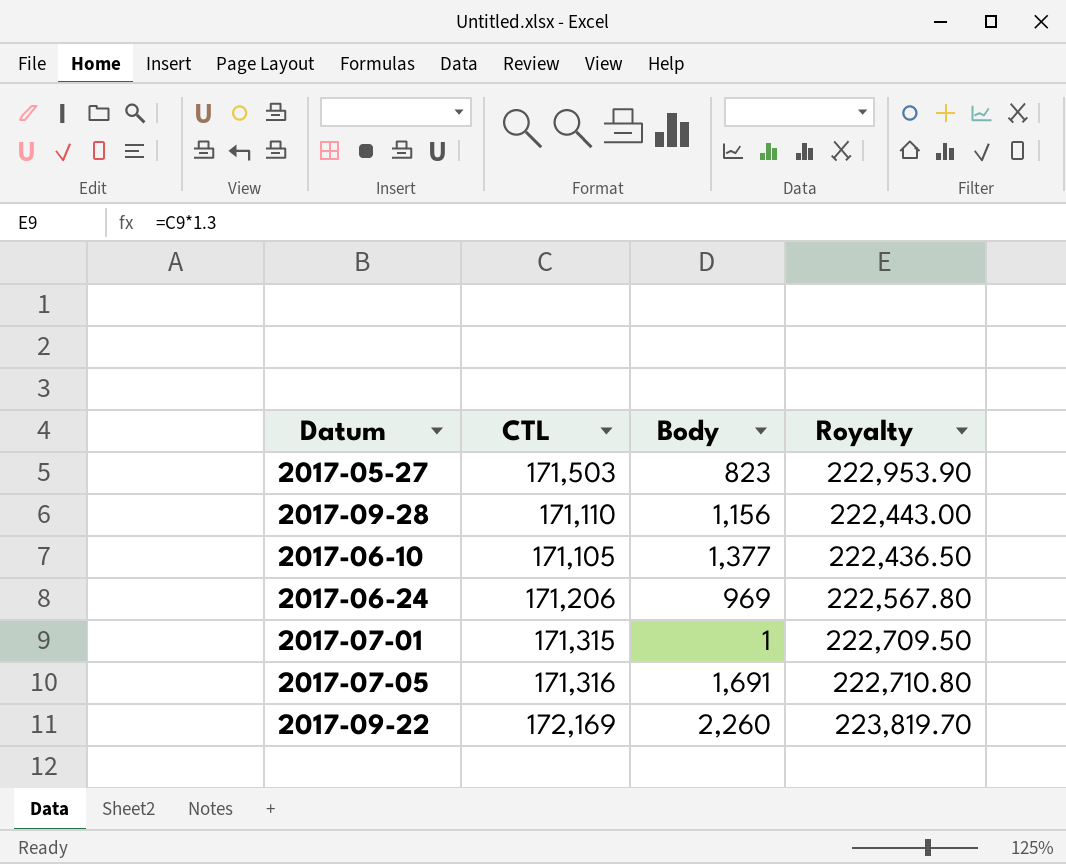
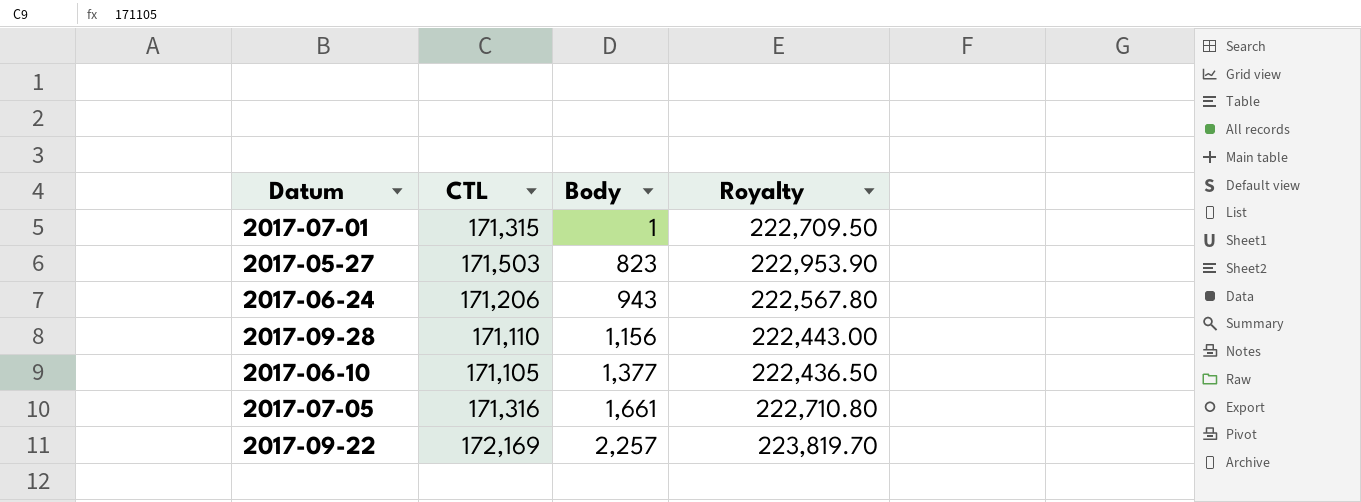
row order: none -> Body ascending
2017-06-24 | Body: 969 -> 943
2017-07-05 | Body: 1,691 -> 1,661
2017-09-22 | Body: 2,260 -> 2,257

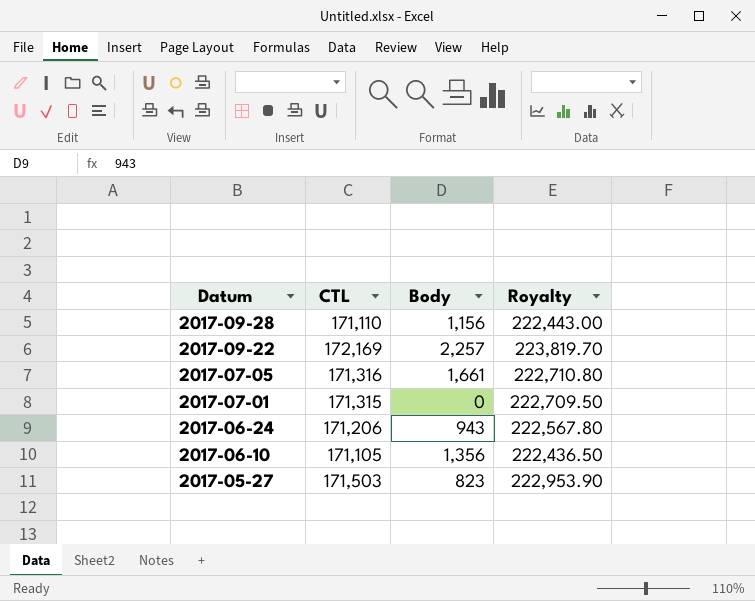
row order: Body ascending -> Datum descending
2017-07-01 | Body: 1 -> 0
2017-06-10 | Body: 1,377 -> 1,356

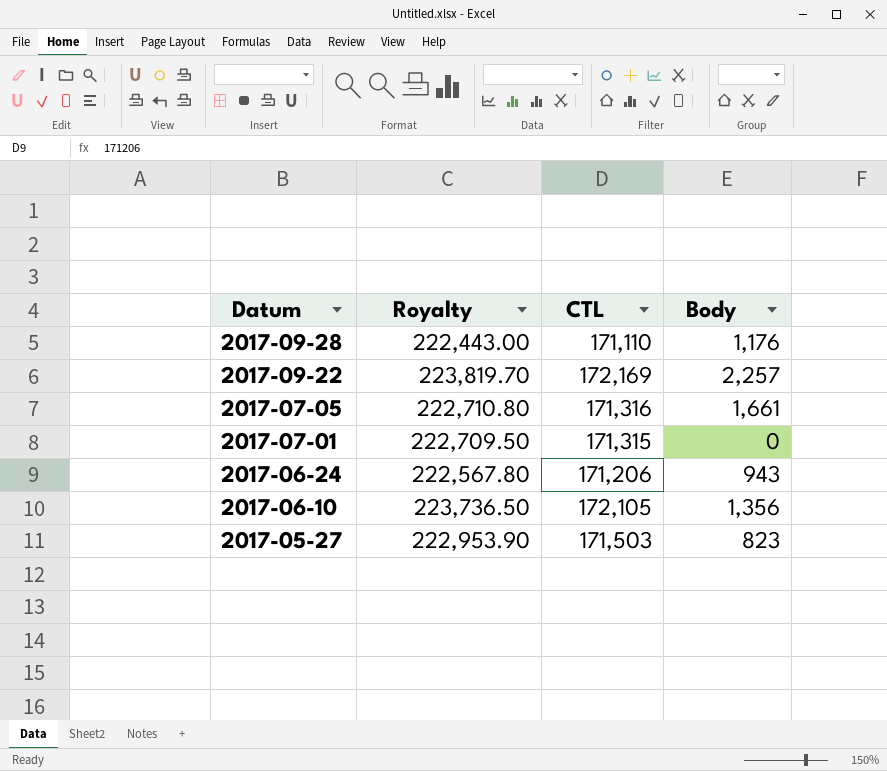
column Royalty | position: 4 -> 2
2017-09-28 | Body: 1,156 -> 1,176
2017-06-10 | Royalty: 222,436.50 -> 223,736.50
2017-06-10 | CTL: 171,105 -> 172,105

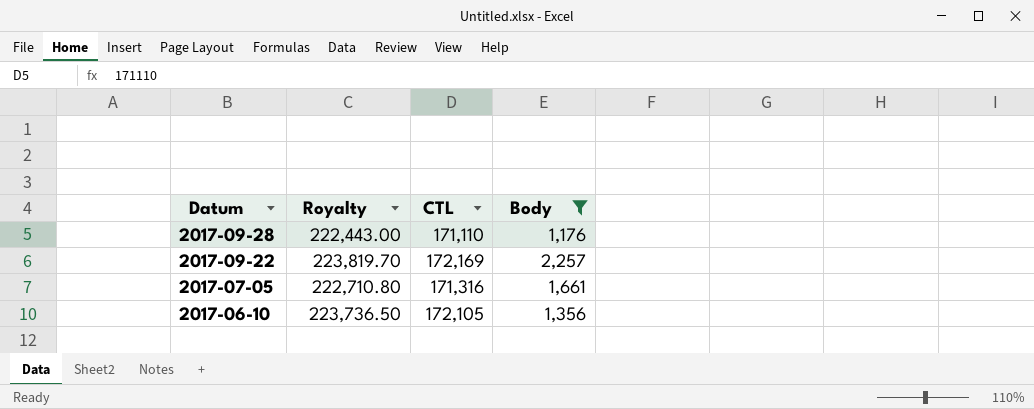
filter: none -> Body >= 1,176

